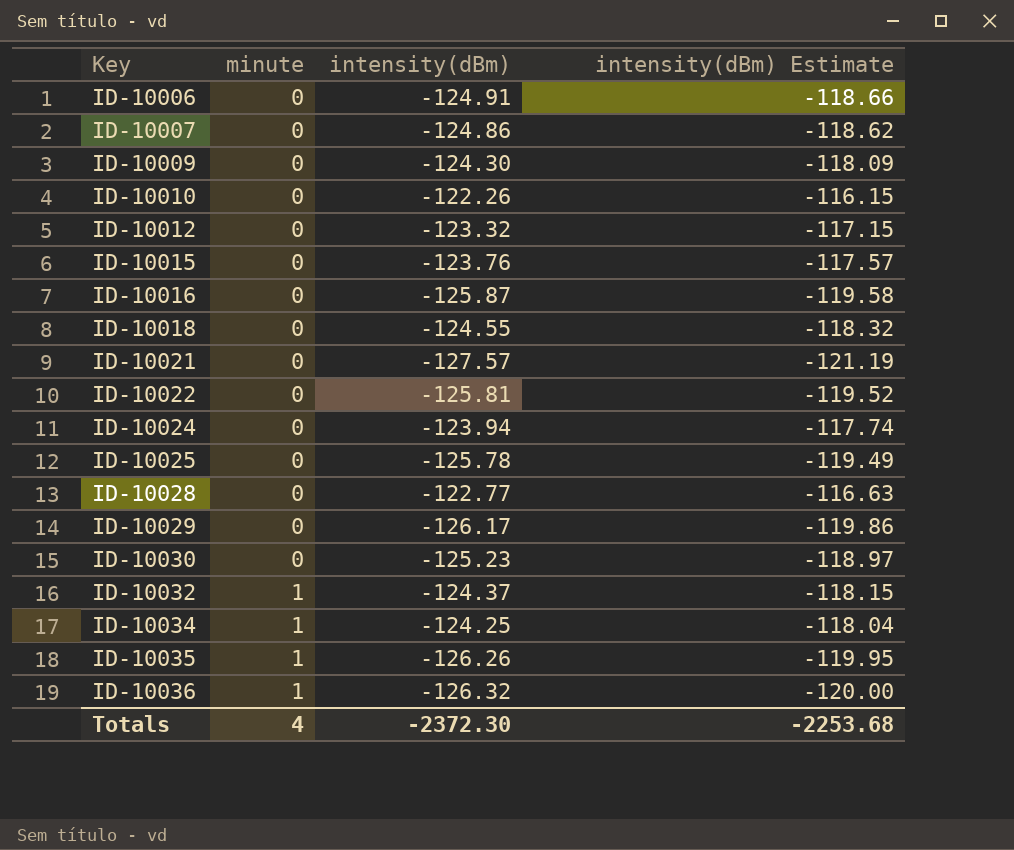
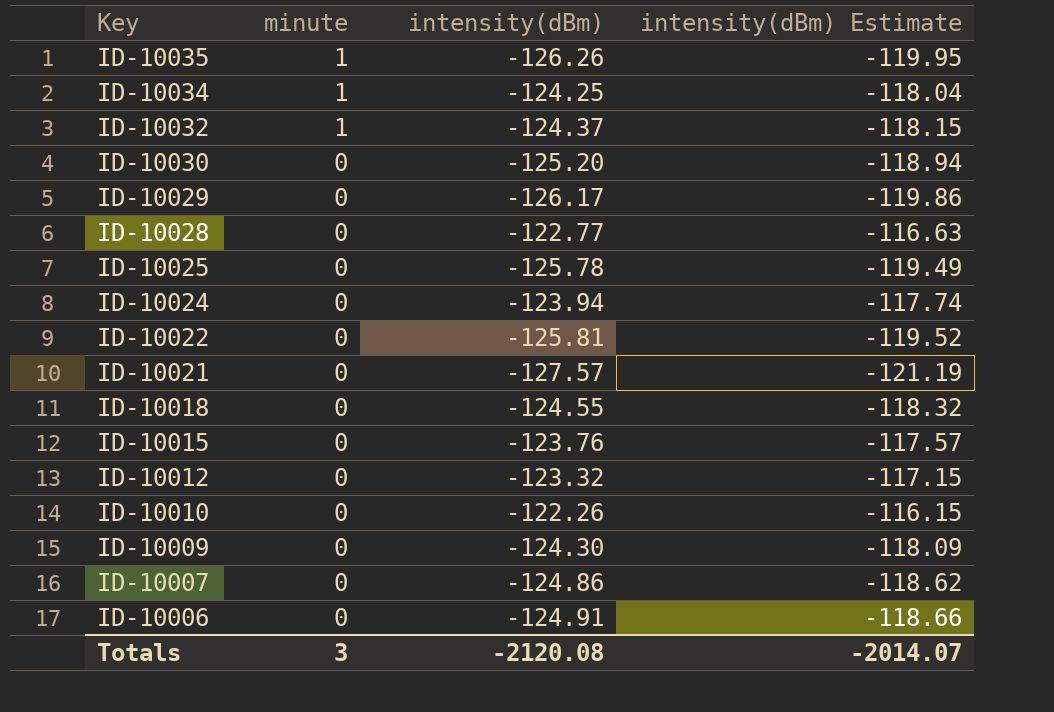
row order: Key ascending -> Key descending
row ID-10016: 0 | -125.87 | -119.58 -> none
row ID-10036: 1 | -126.32 | -120.00 -> none
ID-10030 | intensity(dBm): -125.23 -> -125.20
ID-10030 | intensity(dBm) Estimate: -118.97 -> -118.94
Totals | minute: 4 -> 3
Totals | intensity(dBm): -2372.30 -> -2120.08
Totals | intensity(dBm) Estimate: -2253.68 -> -2014.07

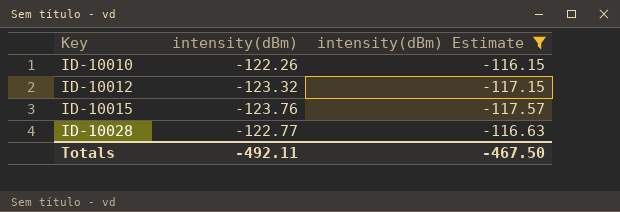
filter: none -> intensity(dBm) Estimate >= -117.57
row order: Key descending -> Key ascending
column minute | position: 2 -> none
Totals | intensity(dBm): -2120.08 -> -492.11
Totals | intensity(dBm) Estimate: -2014.07 -> -467.50

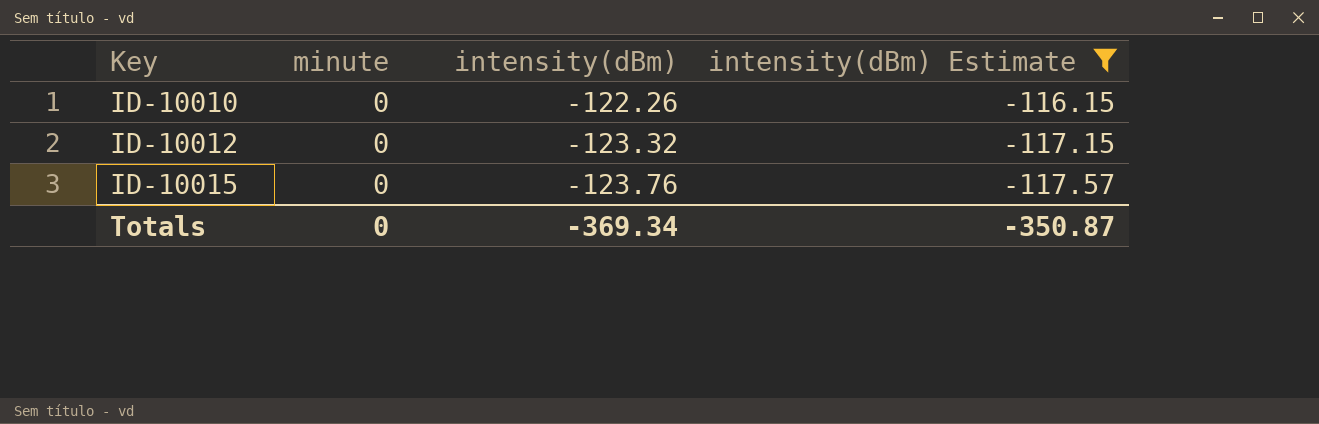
column minute | position: none -> 2
row ID-10028: -122.77 | -116.63 -> none
Totals | intensity(dBm): -492.11 -> -369.34
Totals | intensity(dBm) Estimate: -467.50 -> -350.87

